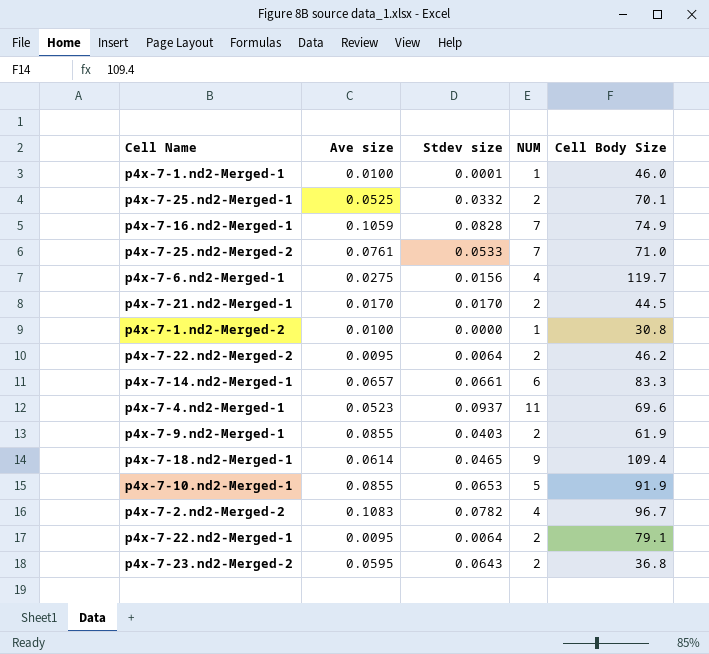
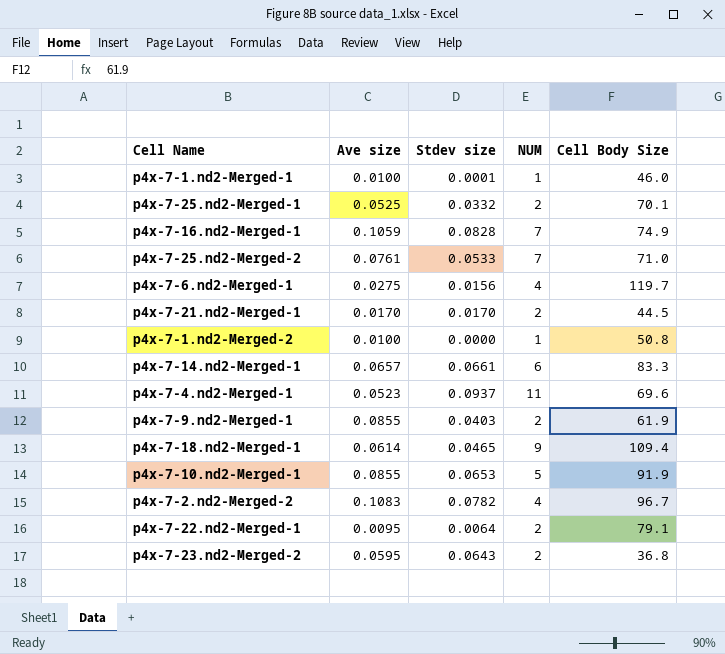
row p4x-7-22.nd2-Merged-2: 0.0095 | 0.0064 | 2 | 46.2 -> none
p4x-7-1.nd2-Merged-2 | Cell Body Size: 30.8 -> 50.8

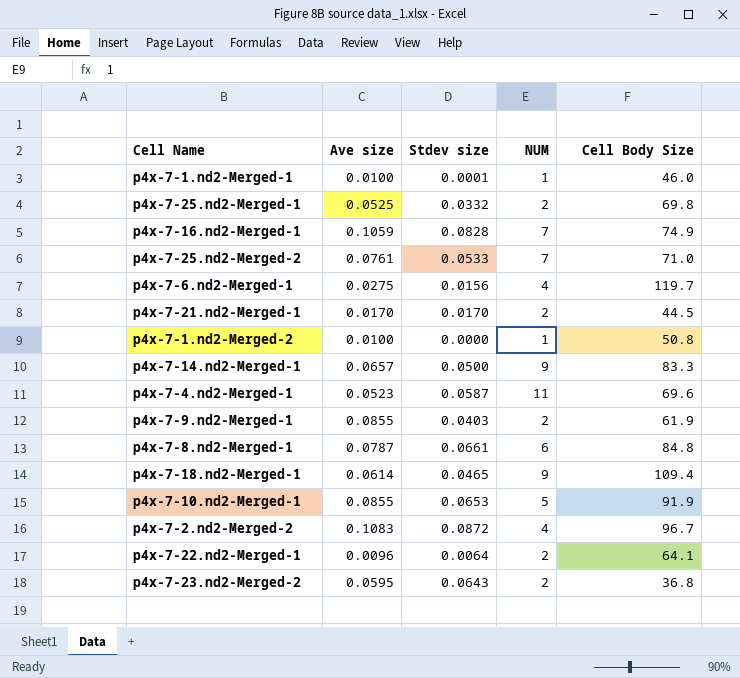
p4x-7-25.nd2-Merged-1 | Cell Body Size: 70.1 -> 69.8
p4x-7-14.nd2-Merged-1 | Stdev size: 0.0661 -> 0.0500
p4x-7-14.nd2-Merged-1 | NUM: 6 -> 9
p4x-7-4.nd2-Merged-1 | Stdev size: 0.0937 -> 0.0587
row p4x-7-8.nd2-Merged-1: none -> 0.0787 | 0.0661 | 6 | 84.8
p4x-7-2.nd2-Merged-2 | Stdev size: 0.0782 -> 0.0872
p4x-7-22.nd2-Merged-1 | Ave size: 0.0095 -> 0.0096
p4x-7-22.nd2-Merged-1 | Cell Body Size: 79.1 -> 64.1

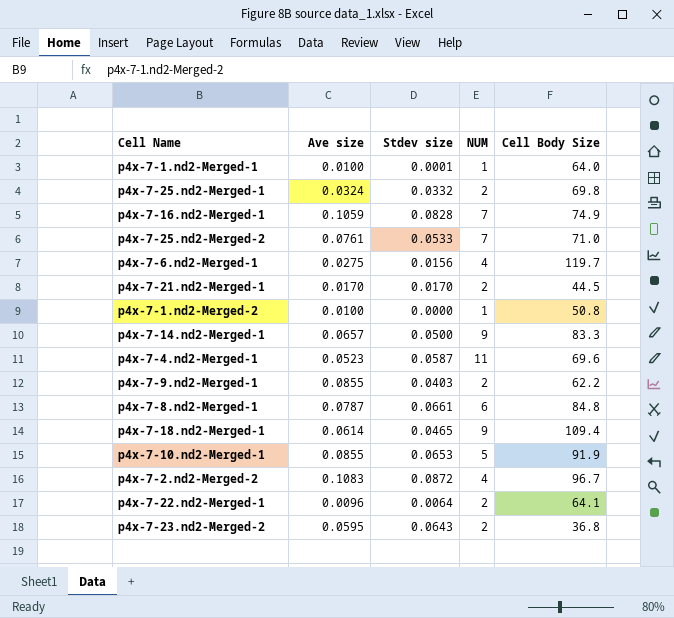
p4x-7-1.nd2-Merged-1 | Cell Body Size: 46.0 -> 64.0
p4x-7-25.nd2-Merged-1 | Ave size: 0.0525 -> 0.0324
p4x-7-9.nd2-Merged-1 | Cell Body Size: 61.9 -> 62.2

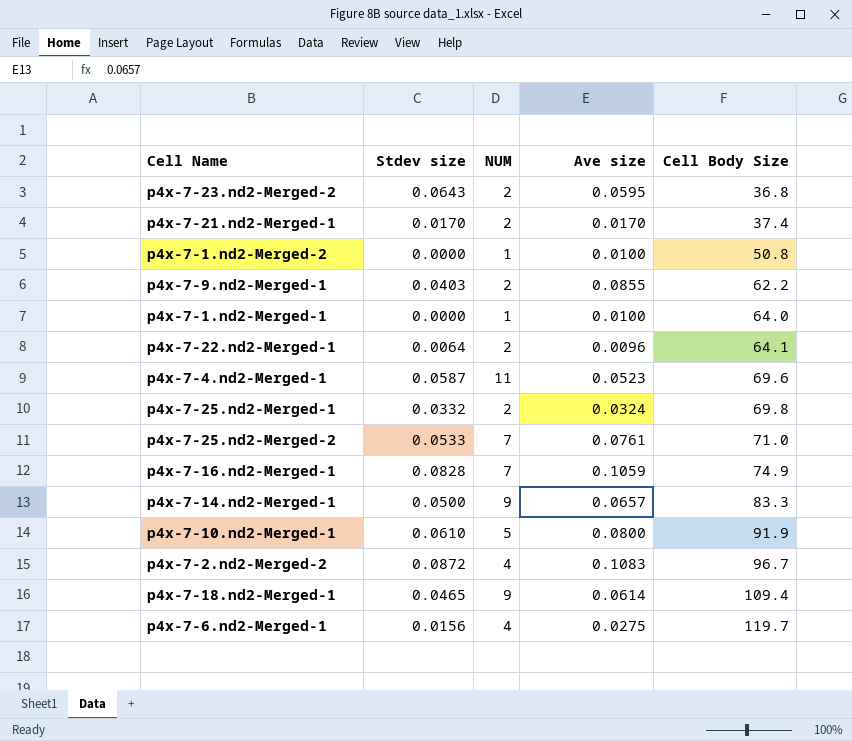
row order: none -> Cell Body Size ascending
column Ave size | position: 2 -> 4
row p4x-7-8.nd2-Merged-1: 0.0787 | 0.0661 | 6 | 84.8 -> none
p4x-7-21.nd2-Merged-1 | Cell Body Size: 44.5 -> 37.4
p4x-7-1.nd2-Merged-1 | Stdev size: 0.0001 -> 0.0000
p4x-7-10.nd2-Merged-1 | Stdev size: 0.0653 -> 0.0610
p4x-7-10.nd2-Merged-1 | Ave size: 0.0855 -> 0.0800

